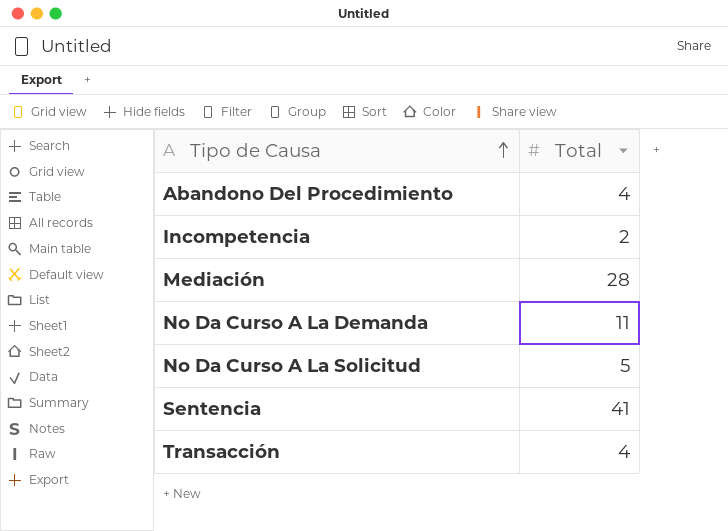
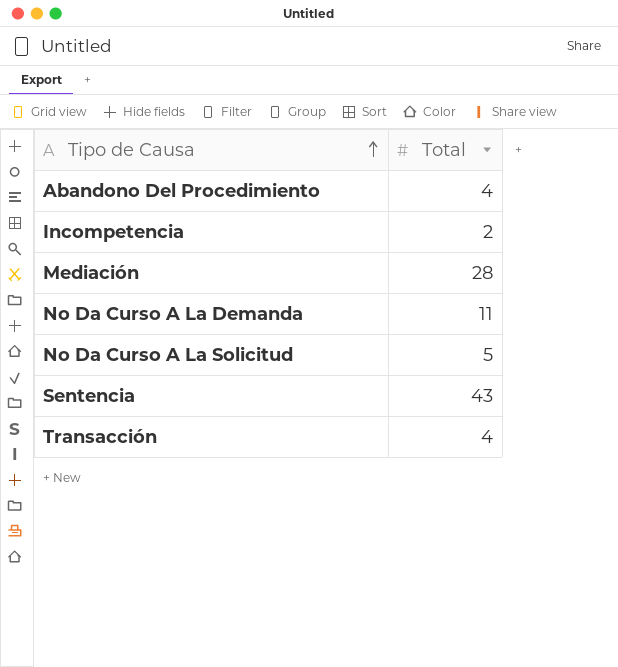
Sentencia | Total: 41 -> 43

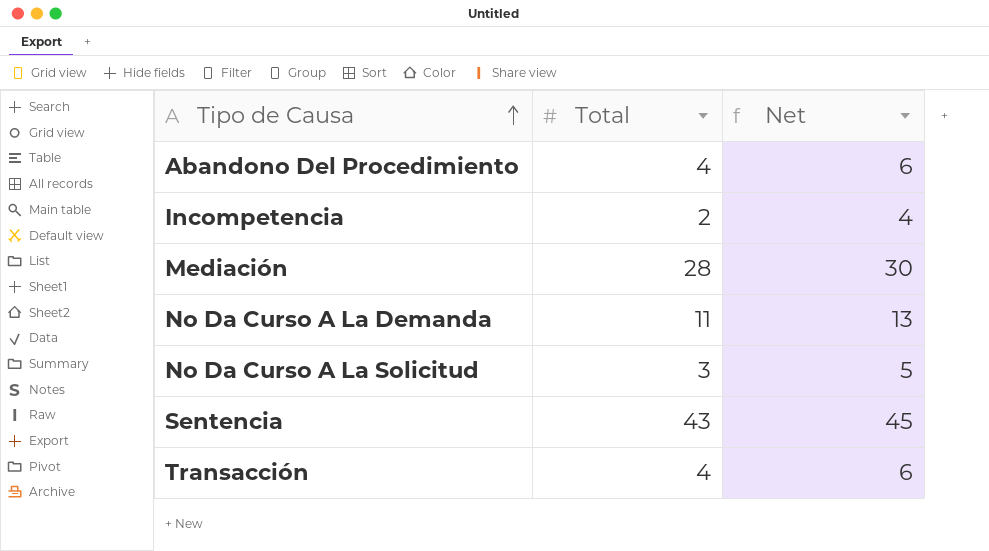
column Net | formula: none -> [Total] + 2
No Da Curso A La Solicitud | Total: 5 -> 3

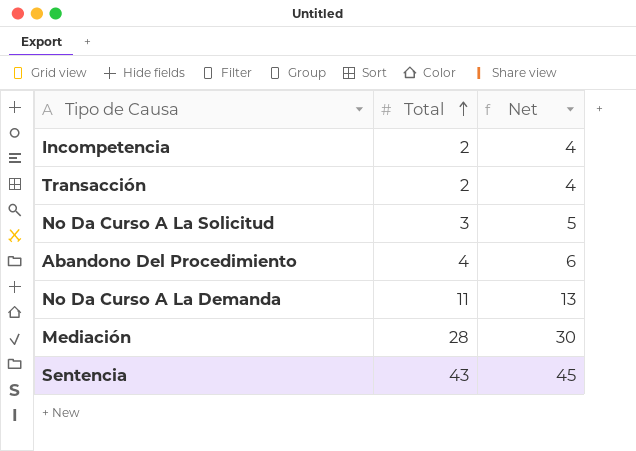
row order: Tipo de Causa ascending -> Total ascending
Transacción | Total: 4 -> 2
Transacción | Net: 6 -> 4

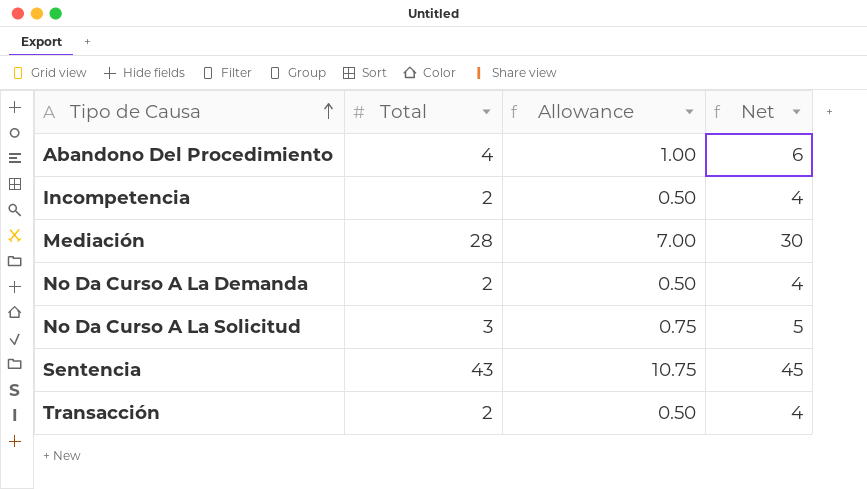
row order: Total ascending -> Tipo de Causa ascending
column Allowance | formula: none -> [Total] * 0.25
No Da Curso A La Demanda | Total: 11 -> 2
No Da Curso A La Demanda | Net: 13 -> 4

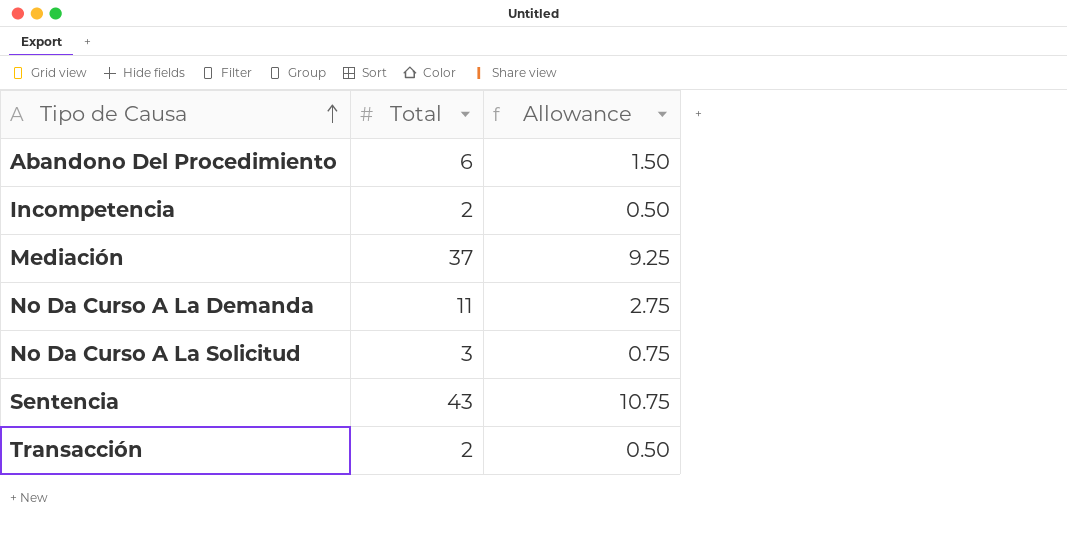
column Net | formula: [Total] + 2 -> none
Abandono Del Procedimiento | Total: 4 -> 6
Abandono Del Procedimiento | Allowance: 1.00 -> 1.50
Mediación | Total: 28 -> 37
Mediación | Allowance: 7.00 -> 9.25
No Da Curso A La Demanda | Total: 2 -> 11
No Da Curso A La Demanda | Allowance: 0.50 -> 2.75

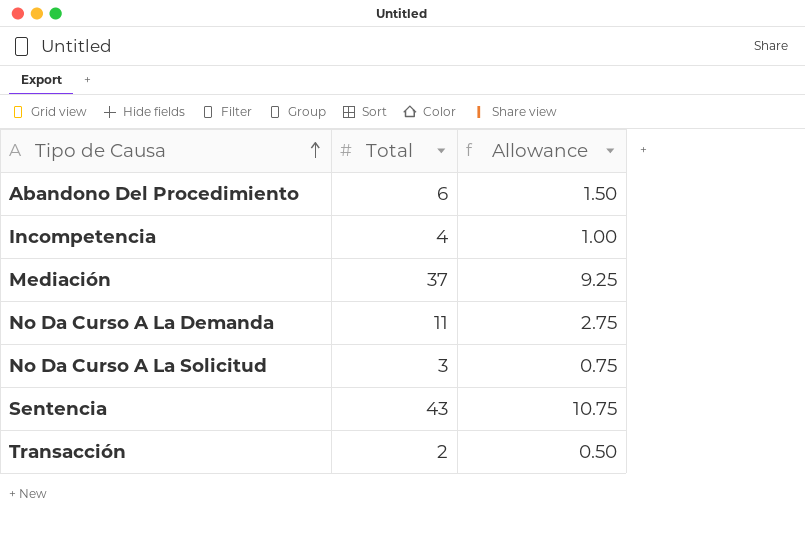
Incompetencia | Total: 2 -> 4
Incompetencia | Allowance: 0.50 -> 1.00

